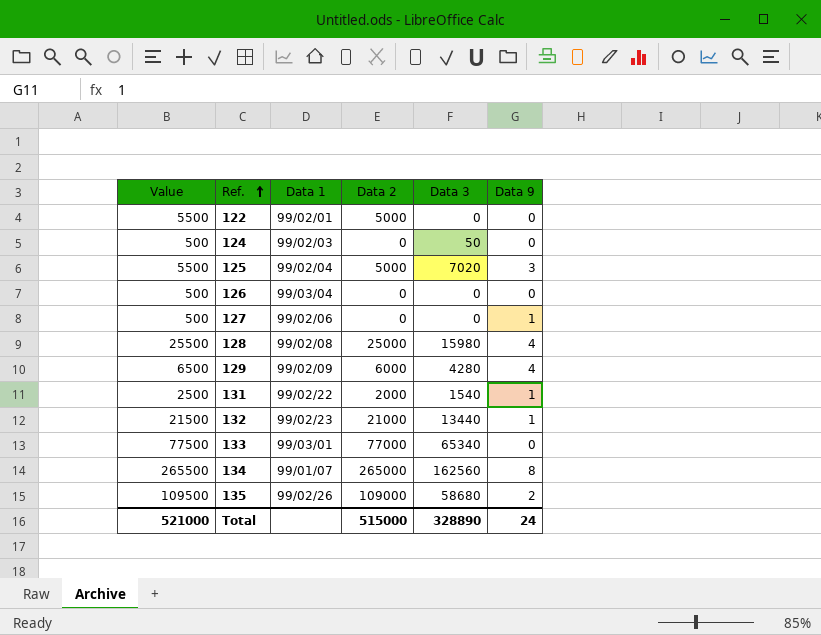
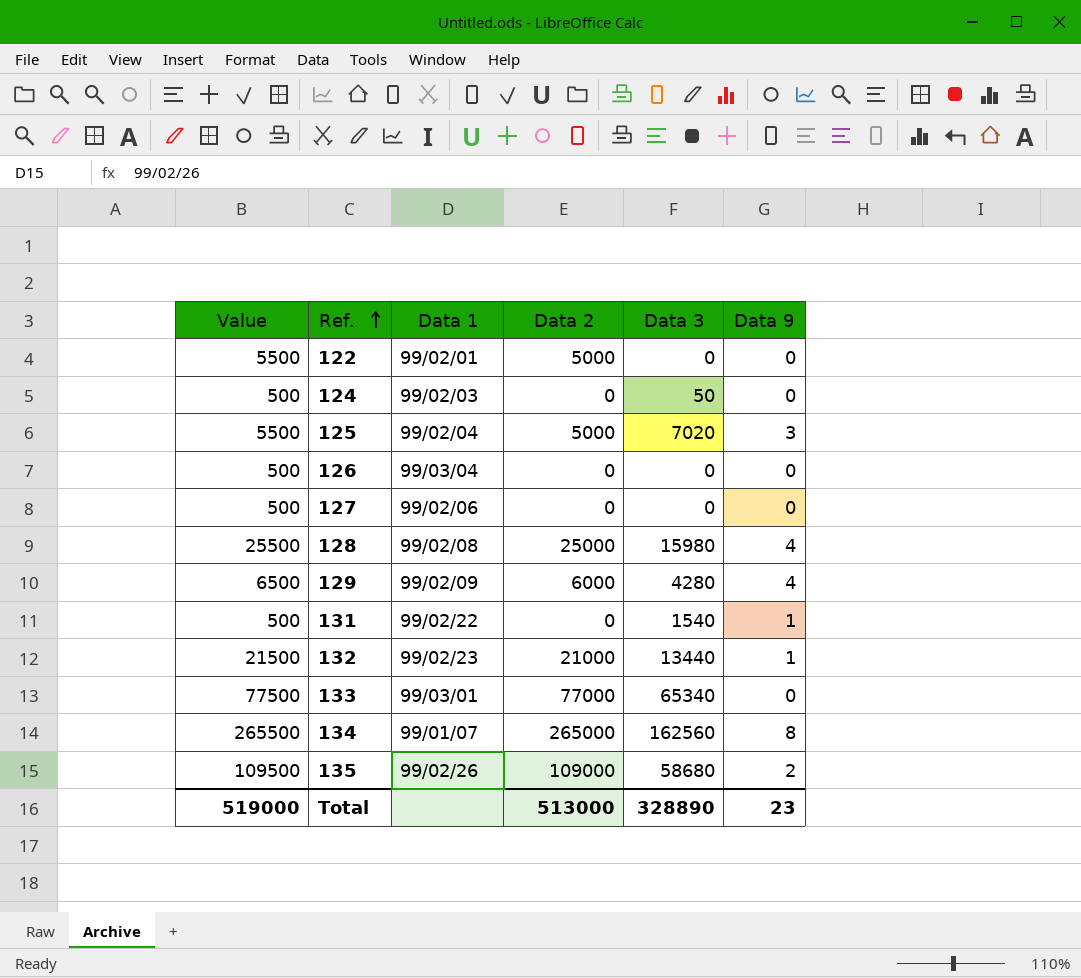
127 | Data 9: 1 -> 0
131 | Value: 2500 -> 500
131 | Data 2: 2000 -> 0
Total | Value: 521000 -> 519000
Total | Data 2: 515000 -> 513000
Total | Data 9: 24 -> 23

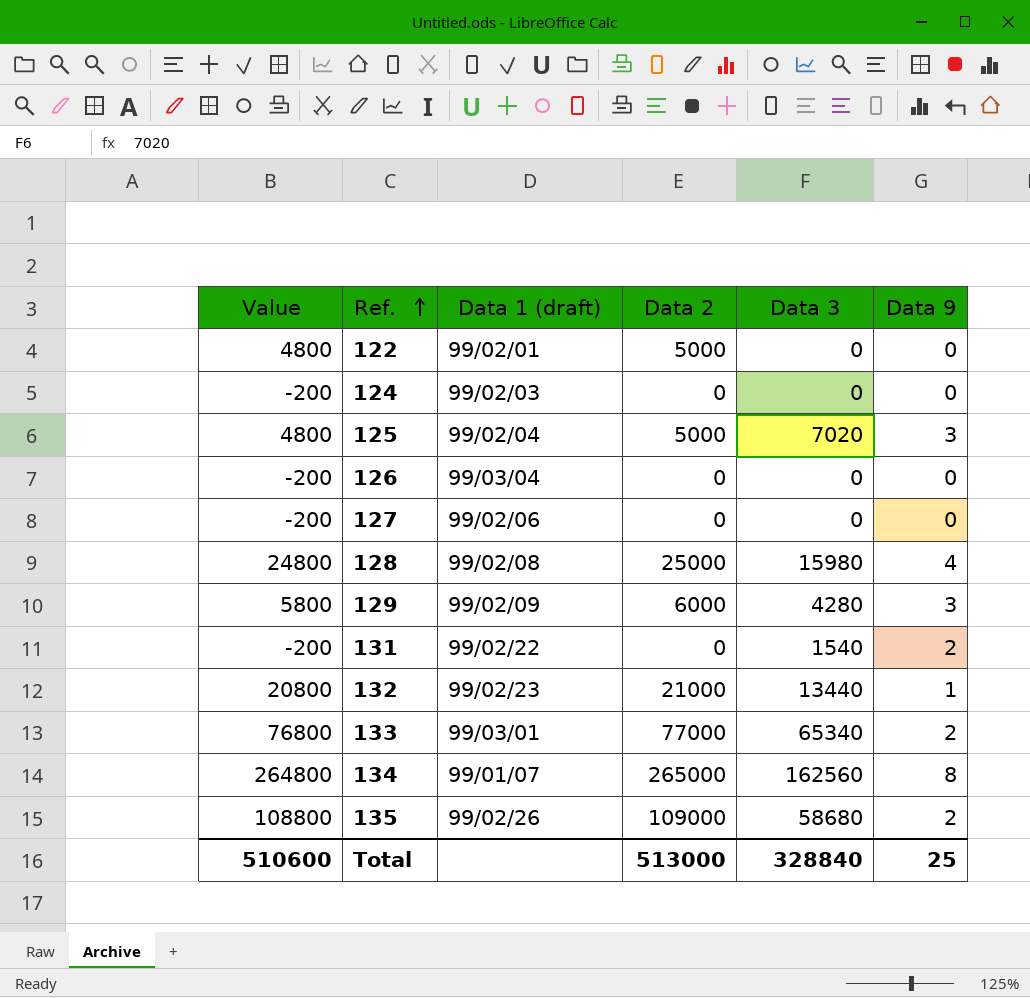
column Value | formula: [Data 2] + 500 -> [Data 2] - 200
column name: Data 1 -> Data 1 (draft)
124 | Data 3: 50 -> 0
129 | Data 9: 4 -> 3
131 | Data 9: 1 -> 2
133 | Data 9: 0 -> 2
Total | Value: 519000 -> 510600
Total | Data 3: 328890 -> 328840
Total | Data 9: 23 -> 25

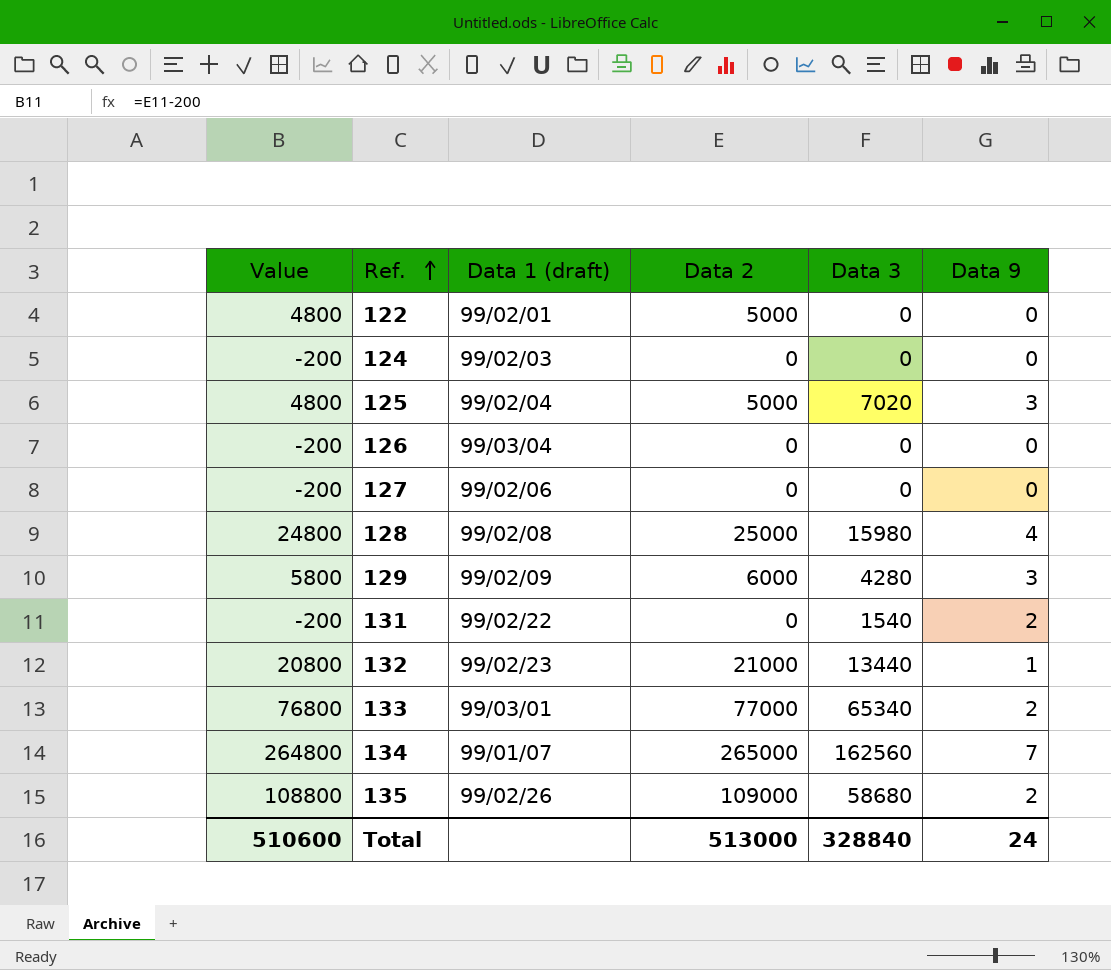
134 | Data 9: 8 -> 7
Total | Data 9: 25 -> 24

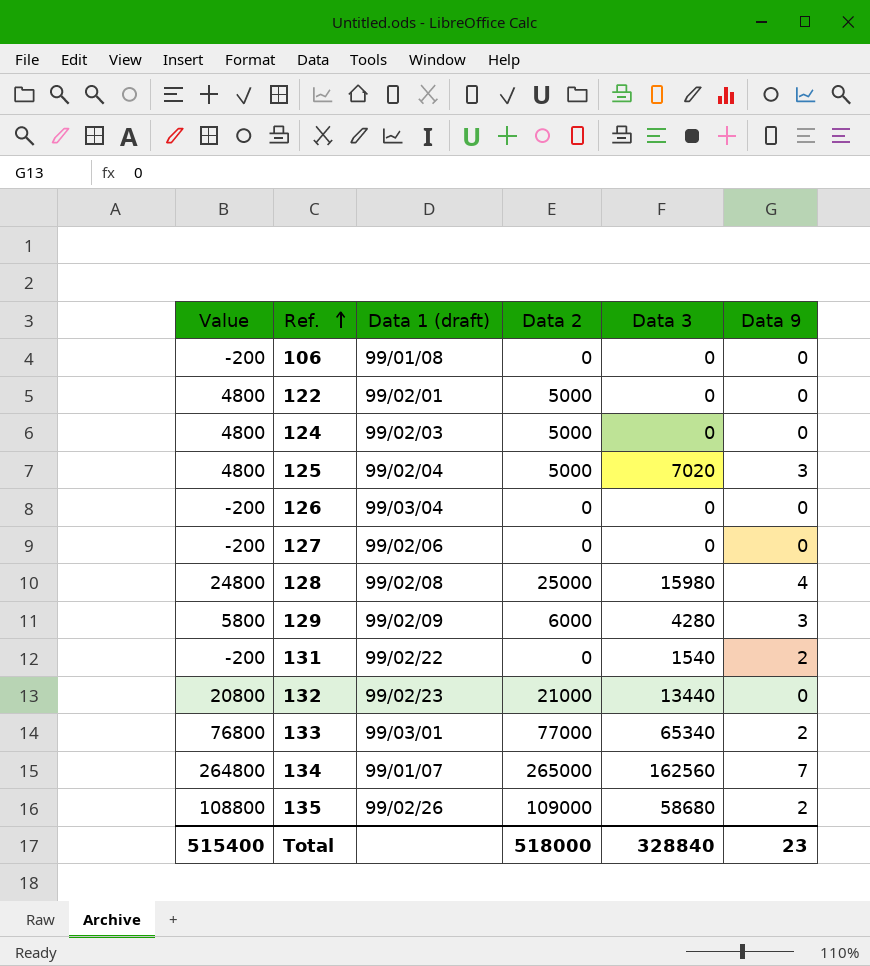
row 106: none -> -200 | 99/01/08 | 0 | 0 | 0
124 | Value: -200 -> 4800
124 | Data 2: 0 -> 5000
132 | Data 9: 1 -> 0
Total | Value: 510600 -> 515400
Total | Data 2: 513000 -> 518000
Total | Data 9: 24 -> 23

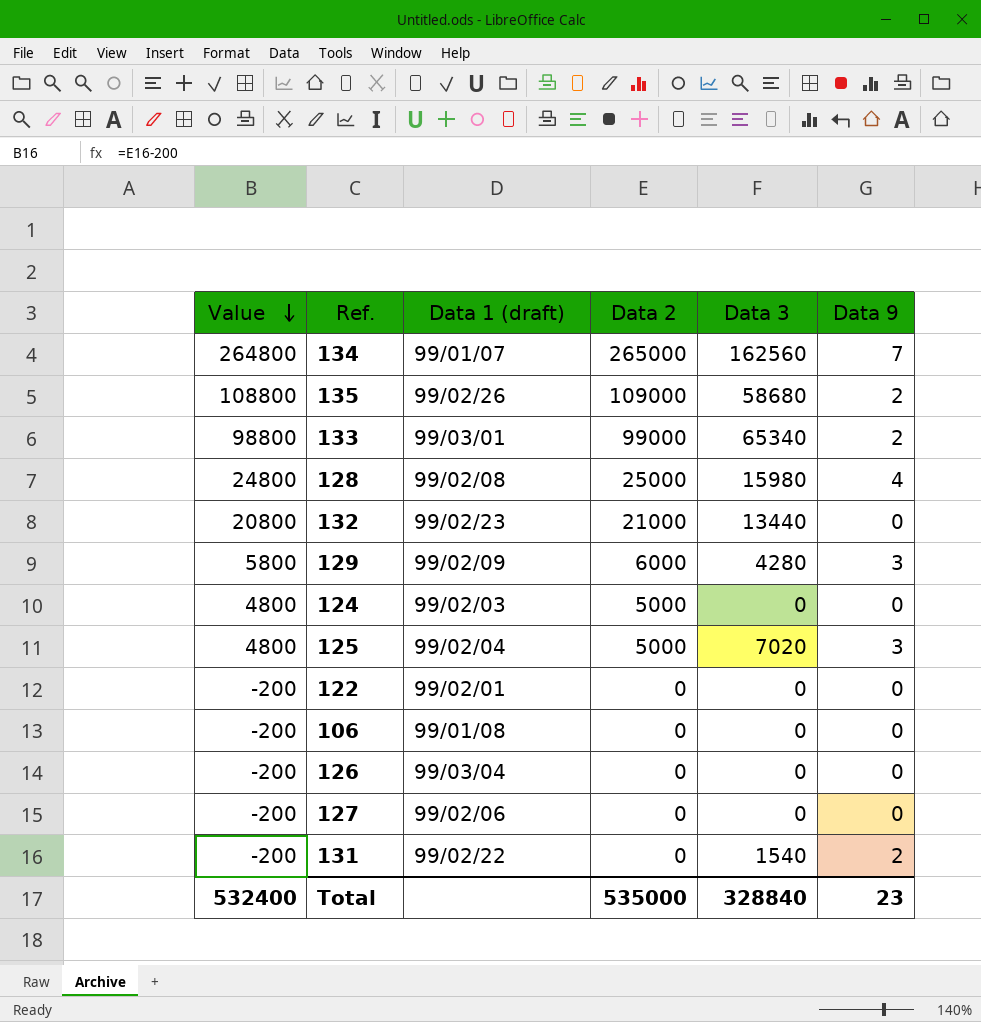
row order: Ref. ascending -> Value descending
133 | Value: 76800 -> 98800
133 | Data 2: 77000 -> 99000
122 | Value: 4800 -> -200
122 | Data 2: 5000 -> 0
Total | Value: 515400 -> 532400
Total | Data 2: 518000 -> 535000

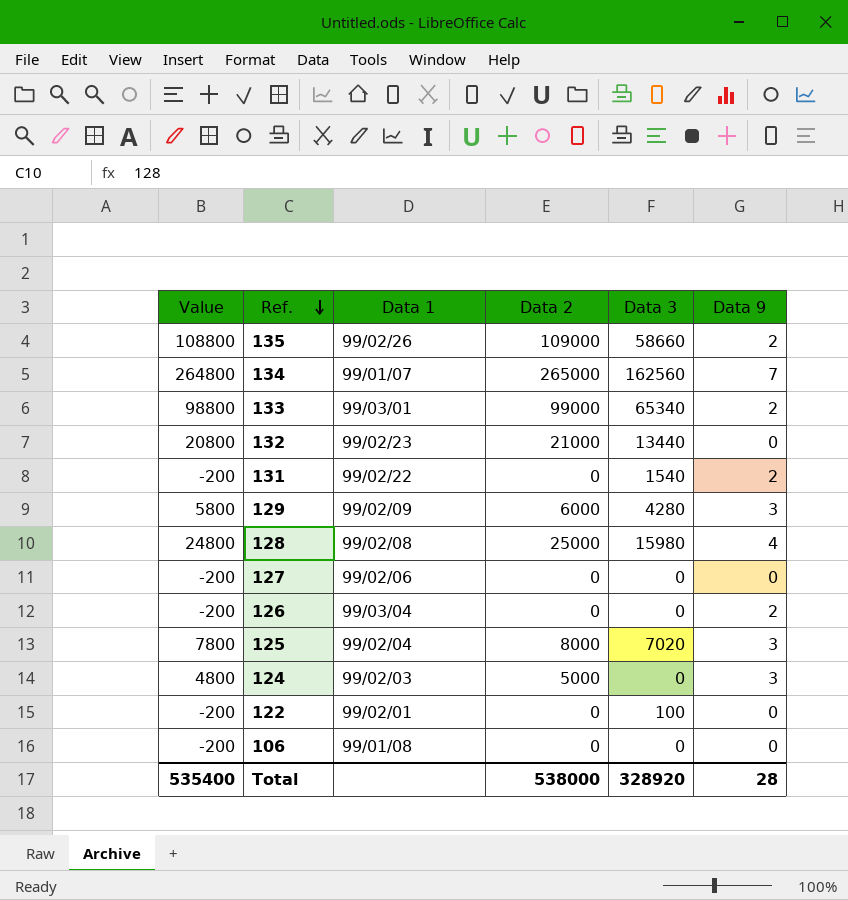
row order: Value descending -> Ref. descending
column name: Data 1 (draft) -> Data 1
135 | Data 3: 58680 -> 58660
126 | Data 9: 0 -> 2
125 | Value: 4800 -> 7800
125 | Data 2: 5000 -> 8000
124 | Data 9: 0 -> 3
122 | Data 3: 0 -> 100
Total | Value: 532400 -> 535400
Total | Data 2: 535000 -> 538000
Total | Data 3: 328840 -> 328920
Total | Data 9: 23 -> 28

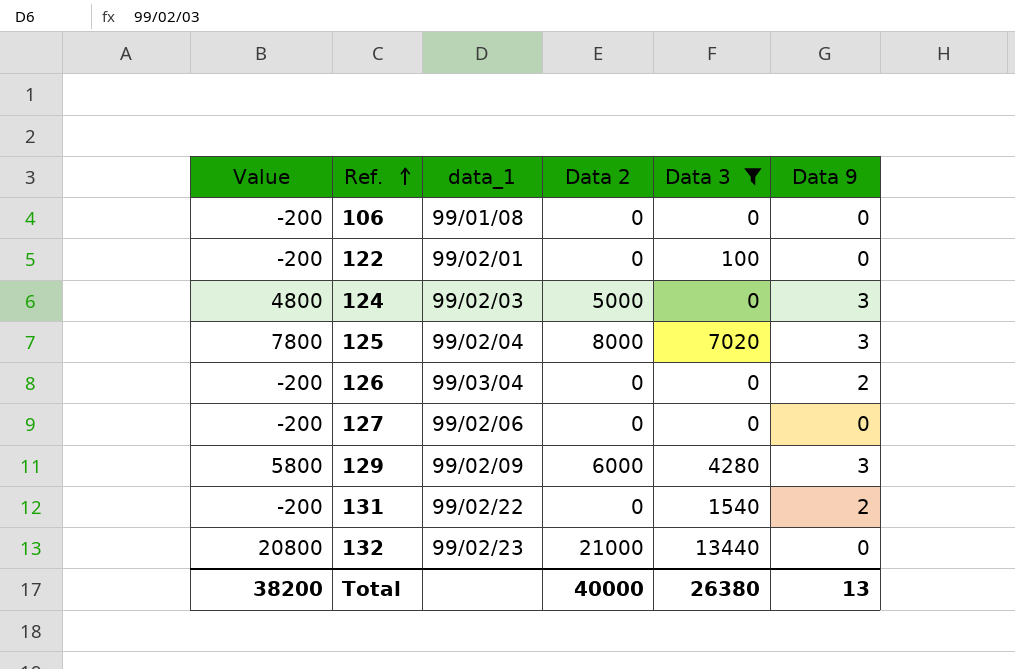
filter: none -> Data 3 <= 13440
row order: Ref. descending -> Ref. ascending
column name: Data 1 -> data_1
Total | Value: 535400 -> 38200
Total | Data 2: 538000 -> 40000
Total | Data 3: 328920 -> 26380
Total | Data 9: 28 -> 13

